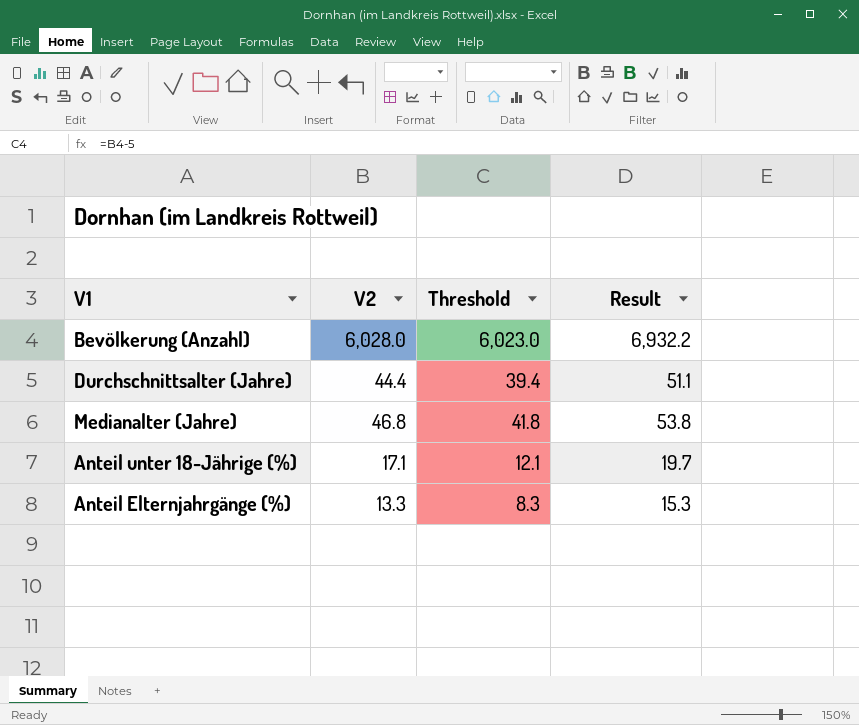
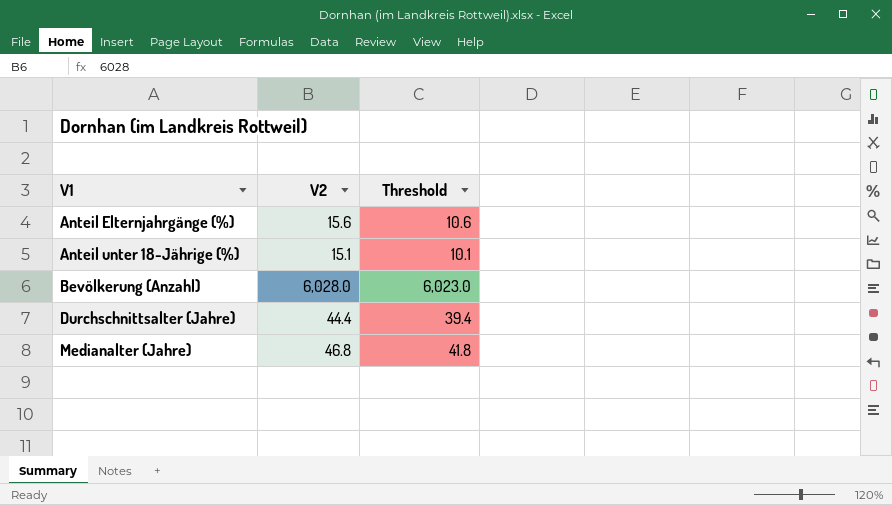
row order: none -> V1 ascending
column Result | formula: [V2] * 1.15 -> none
Anteil Elternjahrgänge (%) | V2: 13.3 -> 15.6
Anteil Elternjahrgänge (%) | Threshold: 8.3 -> 10.6
Anteil unter 18-Jährige (%) | V2: 17.1 -> 15.1
Anteil unter 18-Jährige (%) | Threshold: 12.1 -> 10.1

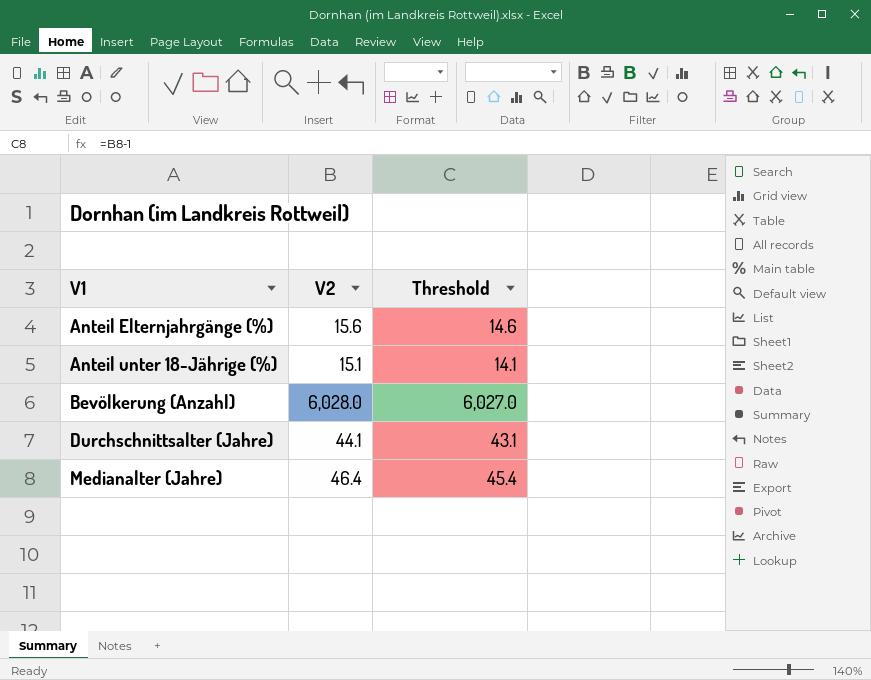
column Threshold | formula: [V2] - 5 -> [V2] - 1
Durchschnittsalter (Jahre) | V2: 44.4 -> 44.1
Medianalter (Jahre) | V2: 46.8 -> 46.4

